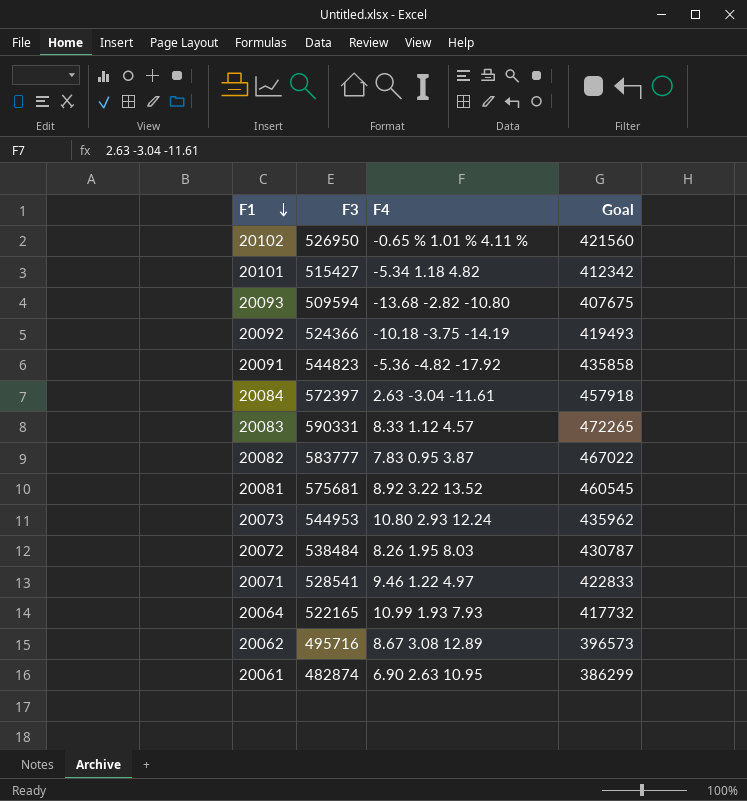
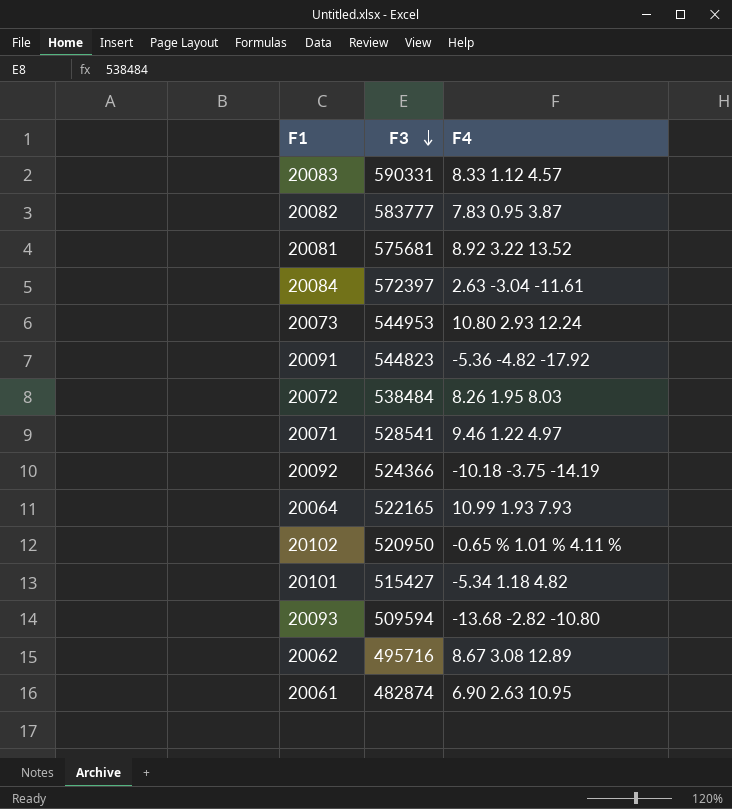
row order: F1 descending -> F3 descending
column Goal | formula: [F3] * 0.8 -> none
20102 | F3: 526950 -> 520950

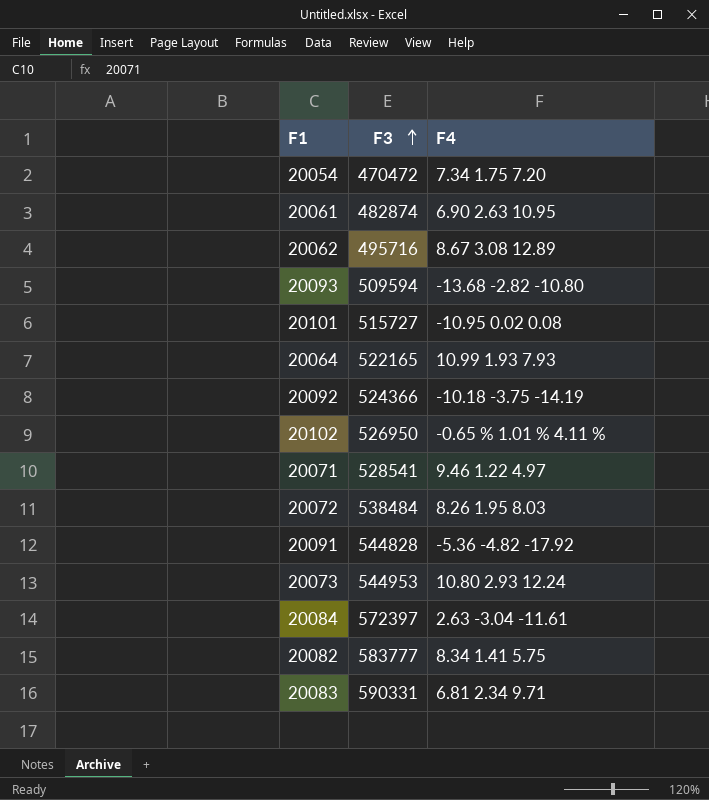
row order: F3 descending -> F3 ascending
row 20081: 575681 | 8.92 3.22 13.52 -> none
row 20054: none -> 470472 | 7.34 1.75 7.20
20101 | F3: 515427 -> 515727
20101 | F4: -5.34 1.18 4.82 -> -10.95 0.02 0.08
20102 | F3: 520950 -> 526950
20091 | F3: 544823 -> 544828
20082 | F4: 7.83 0.95 3.87 -> 8.34 1.41 5.75
20083 | F4: 8.33 1.12 4.57 -> 6.81 2.34 9.71

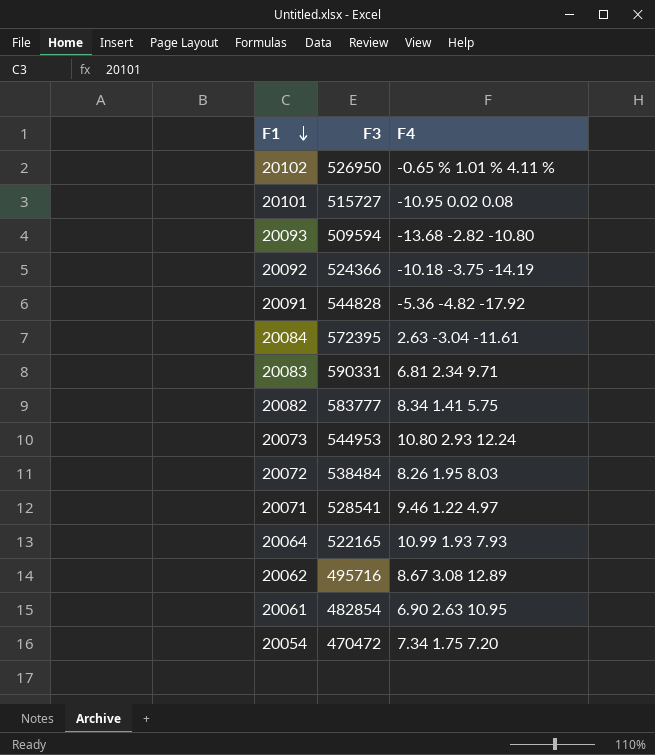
row order: F3 ascending -> F1 descending
20084 | F3: 572397 -> 572395
20061 | F3: 482874 -> 482854

